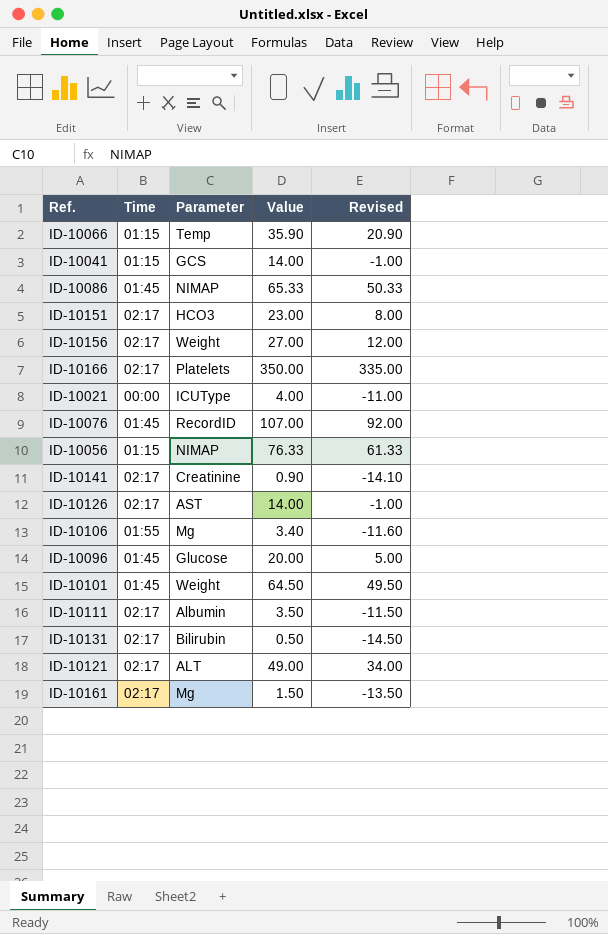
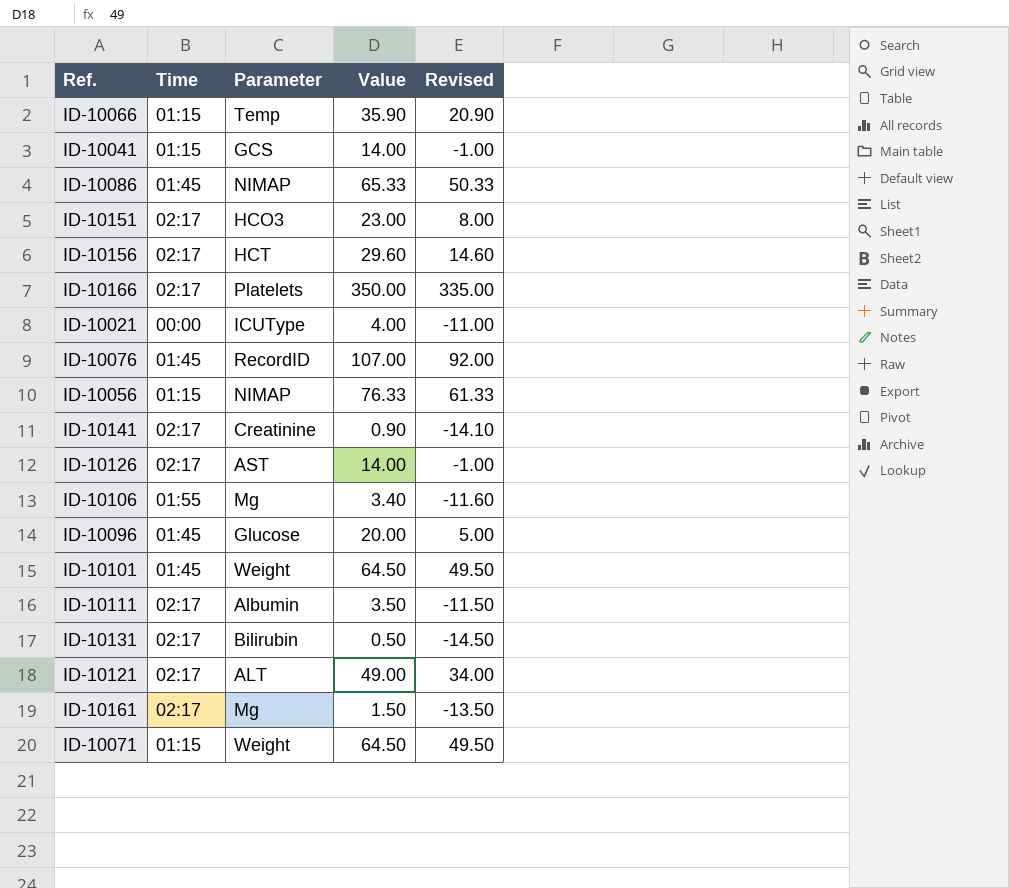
ID-10156 | Parameter: Weight -> HCT
ID-10156 | Value: 27.00 -> 29.60
ID-10156 | Revised: 12.00 -> 14.60
row ID-10071: none -> 01:15 | Weight | 64.50 | 49.50

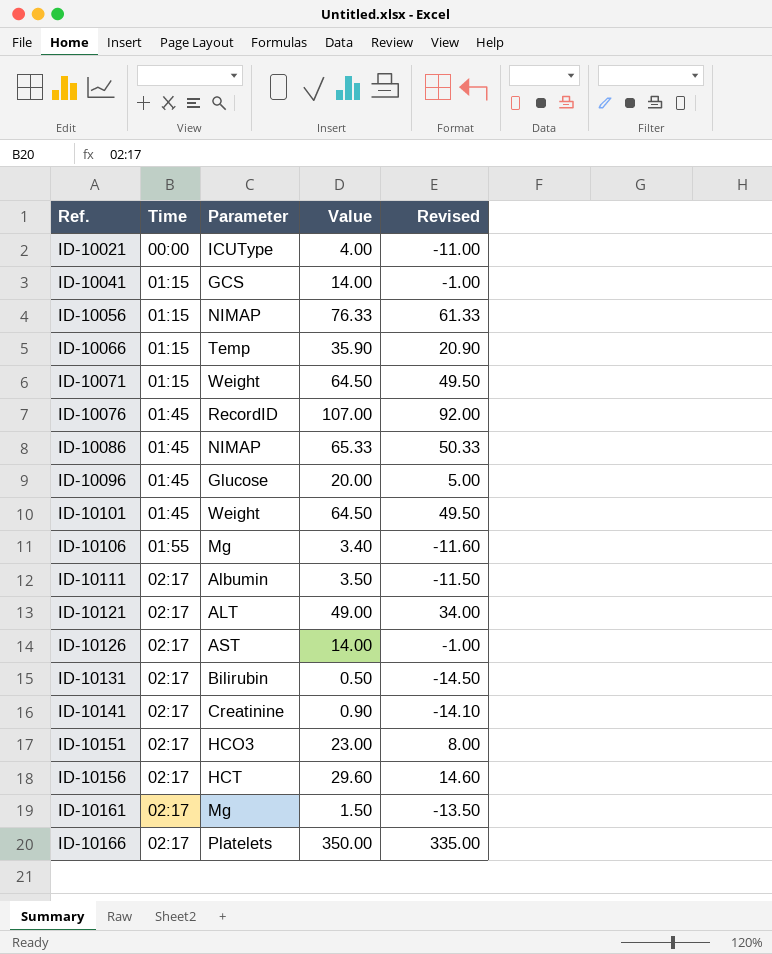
row order: none -> Ref. ascending

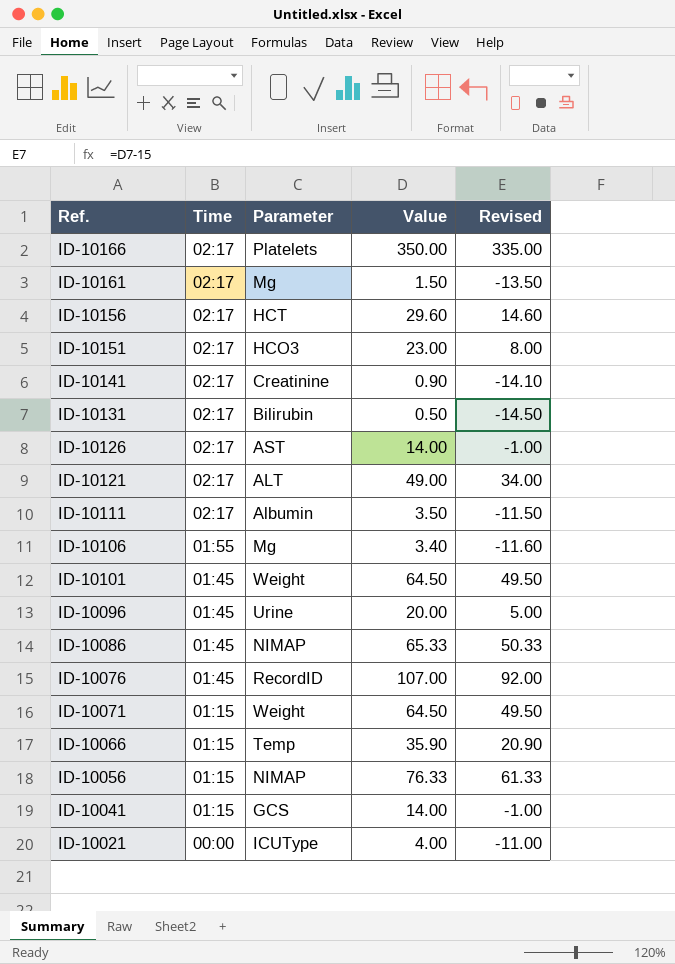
row order: Ref. ascending -> Ref. descending
ID-10096 | Parameter: Glucose -> Urine

